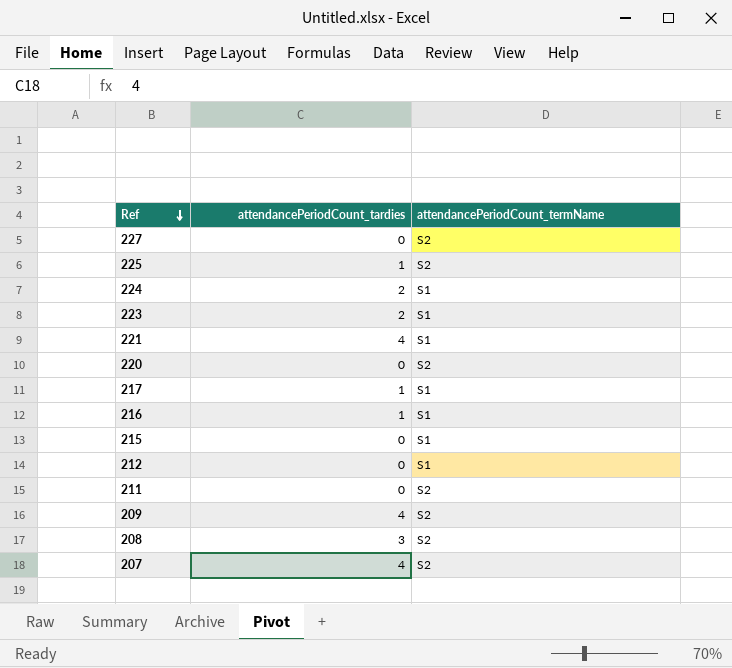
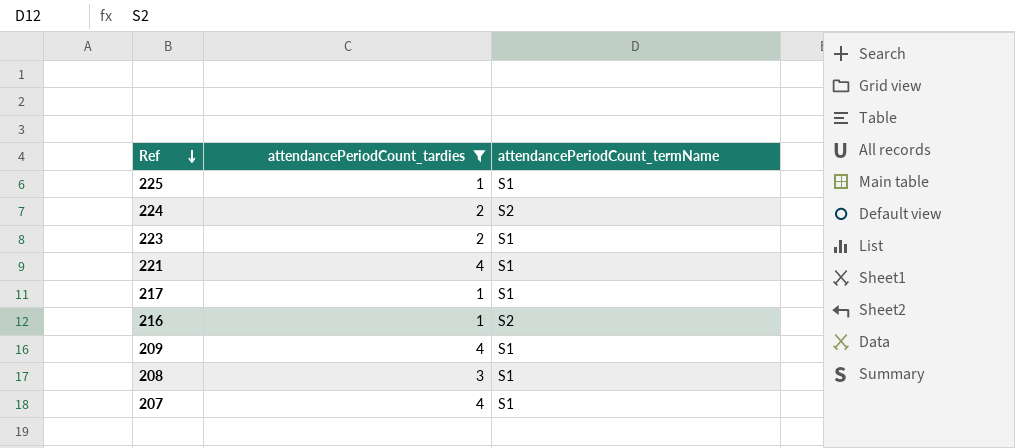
filter: none -> attendancePeriodCount_tardies != 0
225 | attendancePeriodCount_termName: S2 -> S1
224 | attendancePeriodCount_termName: S1 -> S2
216 | attendancePeriodCount_termName: S1 -> S2
209 | attendancePeriodCount_termName: S2 -> S1
208 | attendancePeriodCount_termName: S2 -> S1
207 | attendancePeriodCount_termName: S2 -> S1

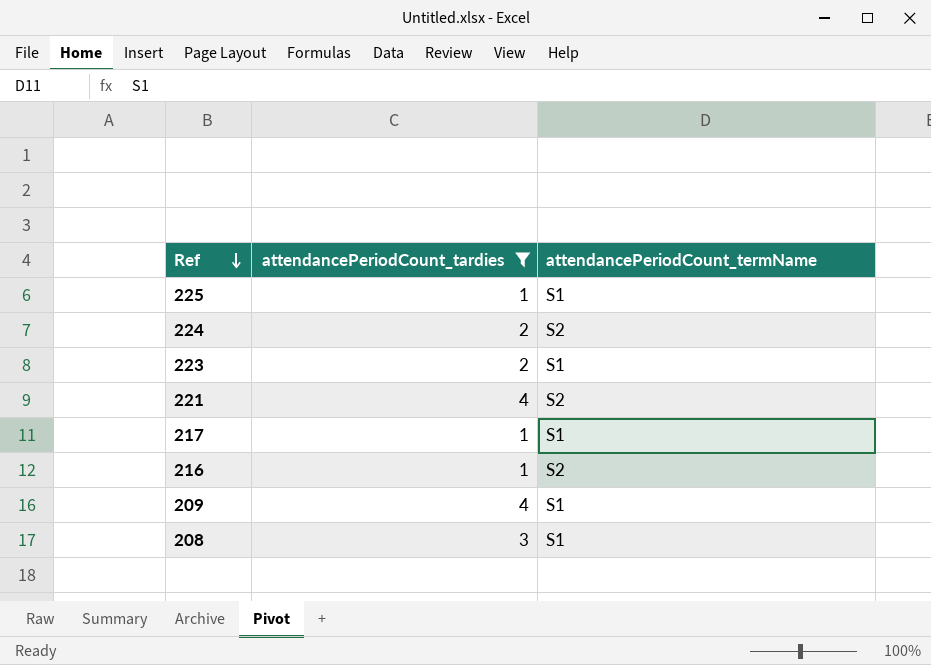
row 207: 4 | S1 -> none
221 | attendancePeriodCount_termName: S1 -> S2

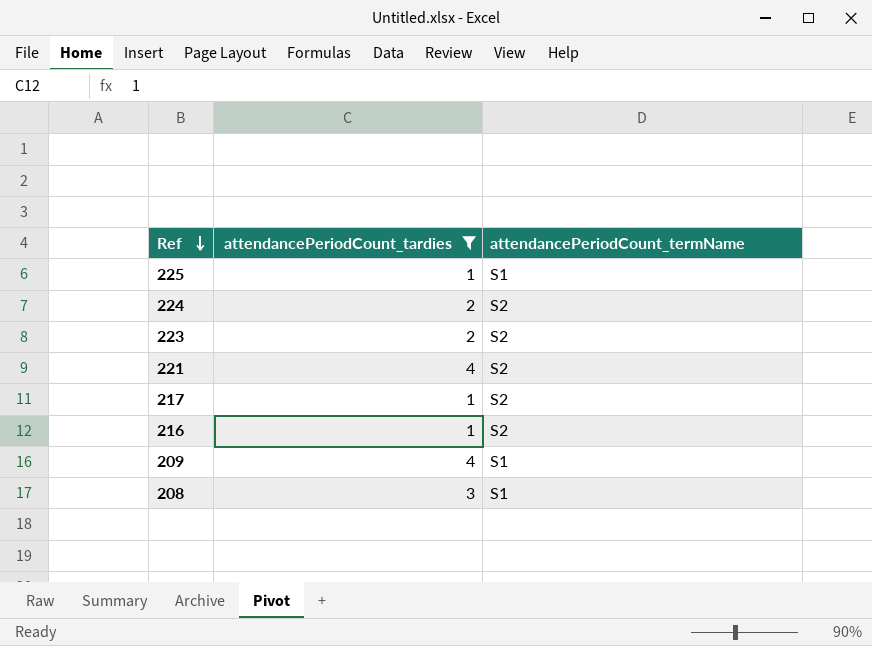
223 | attendancePeriodCount_termName: S1 -> S2
217 | attendancePeriodCount_termName: S1 -> S2

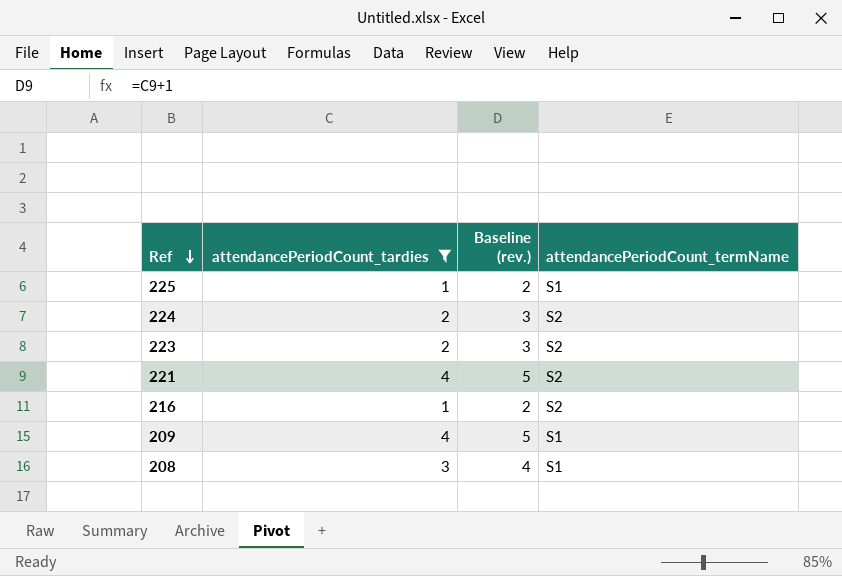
column Baseline (rev.) | formula: none -> [attendancePeriodCount_tardies] + 1
row 217: 1 | S2 -> none

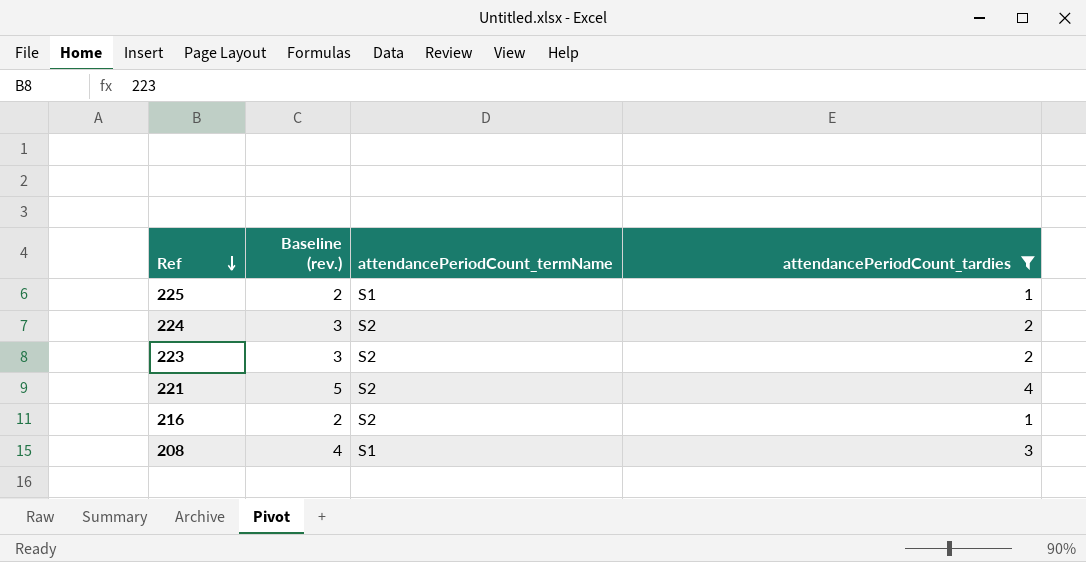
column attendancePeriodCount_tardies | position: 2 -> 4
row 209: 4 | 5 | S1 -> none

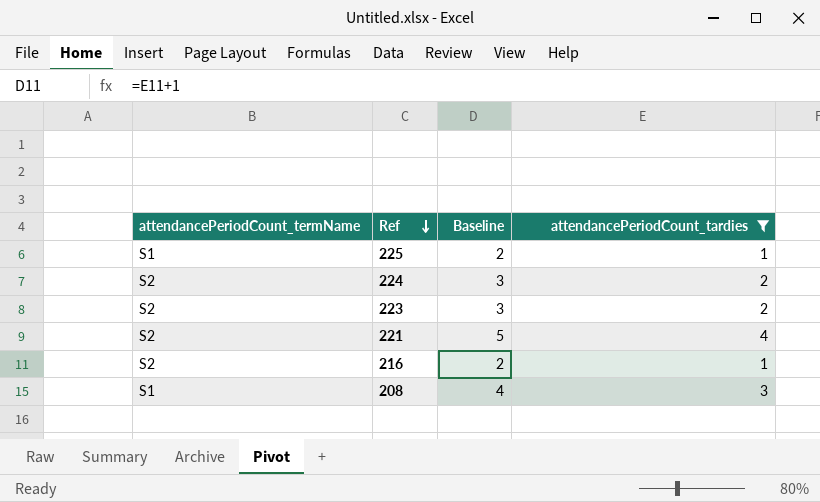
column attendancePeriodCount_termName | position: 3 -> 1
column name: Baseline (rev.) -> Baseline

